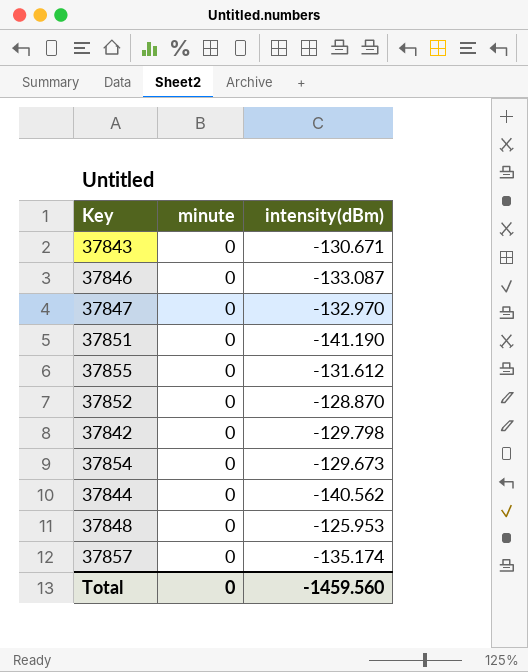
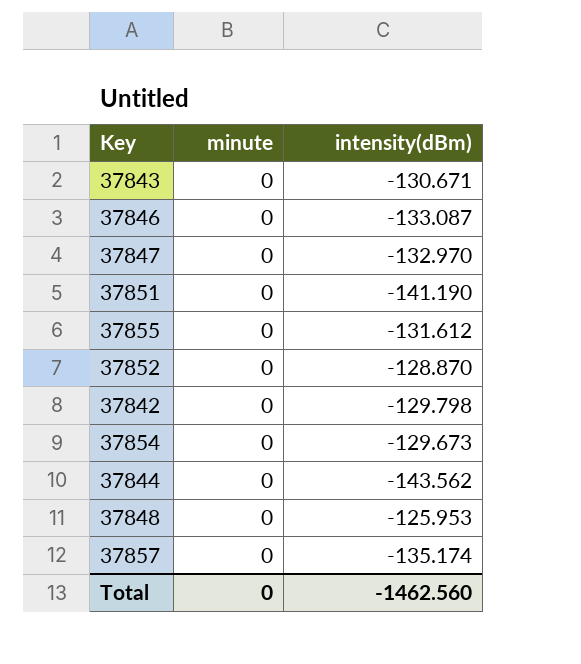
37844 | intensity(dBm): -140.562 -> -143.562
Total | intensity(dBm): -1459.560 -> -1462.560

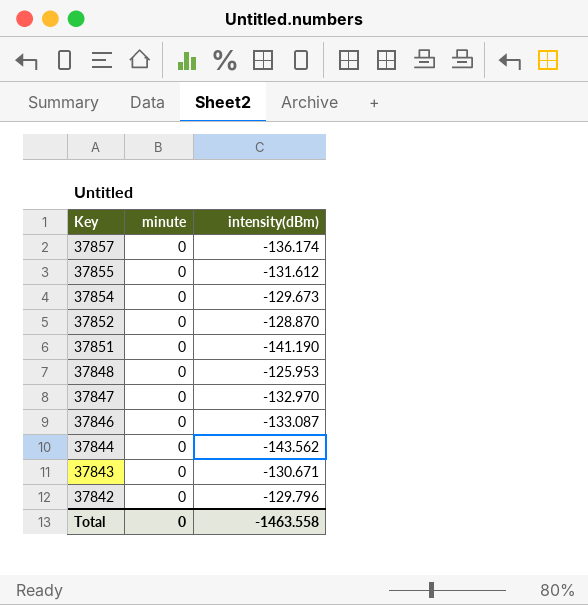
row order: none -> Key descending
37857 | intensity(dBm): -135.174 -> -136.174
37842 | intensity(dBm): -129.798 -> -129.796
Total | intensity(dBm): -1462.560 -> -1463.558

